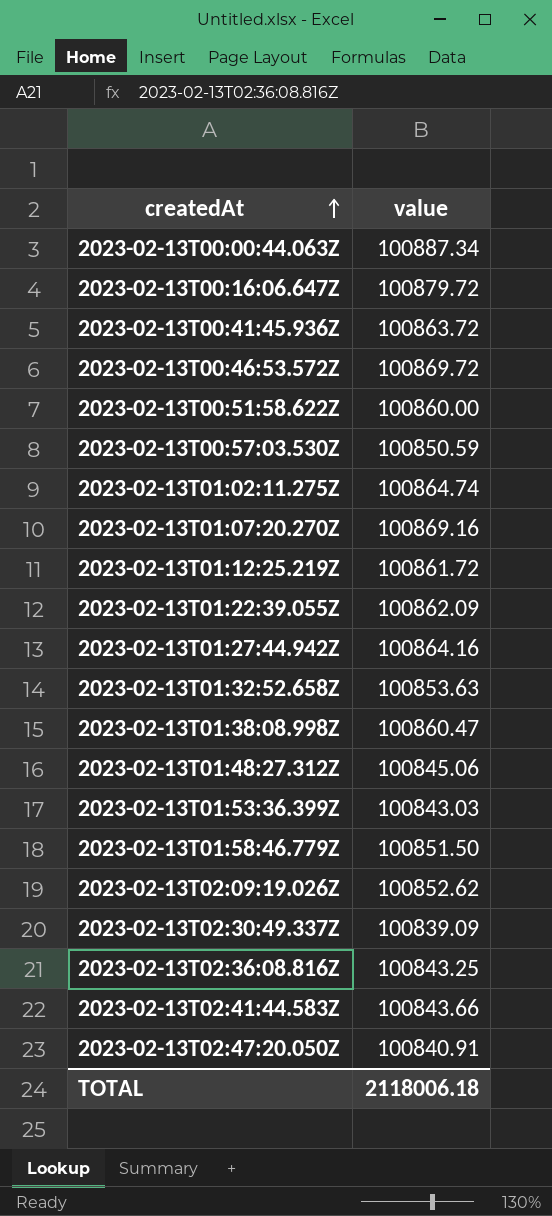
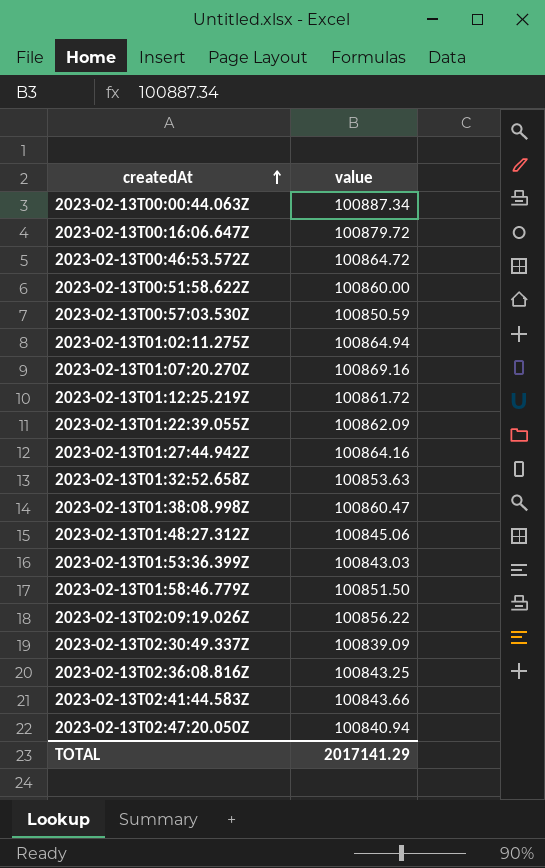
row 2023-02-13T00:41:45.936Z: 100863.72 -> none
2023-02-13T00:46:53.572Z | value: 100869.72 -> 100864.72
2023-02-13T01:02:11.275Z | value: 100864.74 -> 100864.94
2023-02-13T02:09:19.026Z | value: 100852.62 -> 100856.22
2023-02-13T02:47:20.050Z | value: 100840.91 -> 100840.94
TOTAL | value: 2118006.18 -> 2017141.29

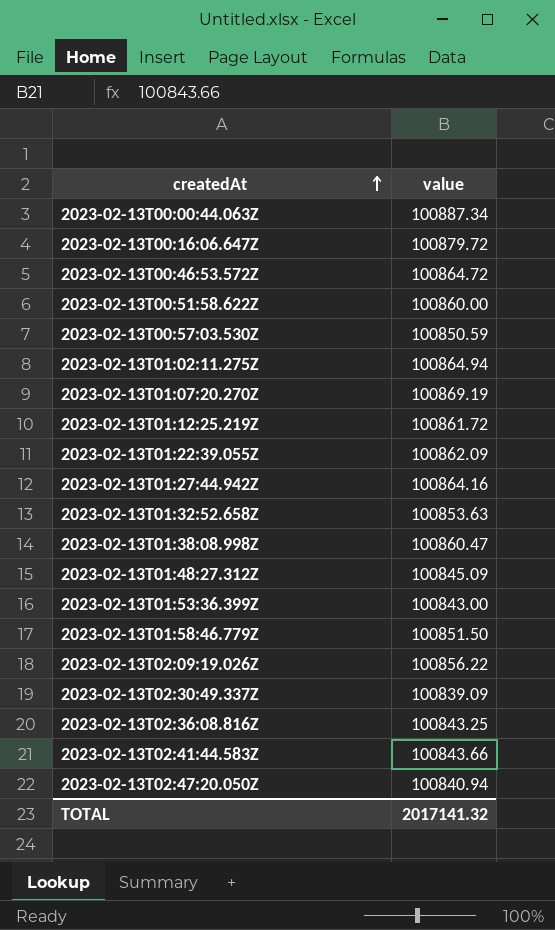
2023-02-13T01:07:20.270Z | value: 100869.16 -> 100869.19
2023-02-13T01:48:27.312Z | value: 100845.06 -> 100845.09
2023-02-13T01:53:36.399Z | value: 100843.03 -> 100843.00
TOTAL | value: 2017141.29 -> 2017141.32

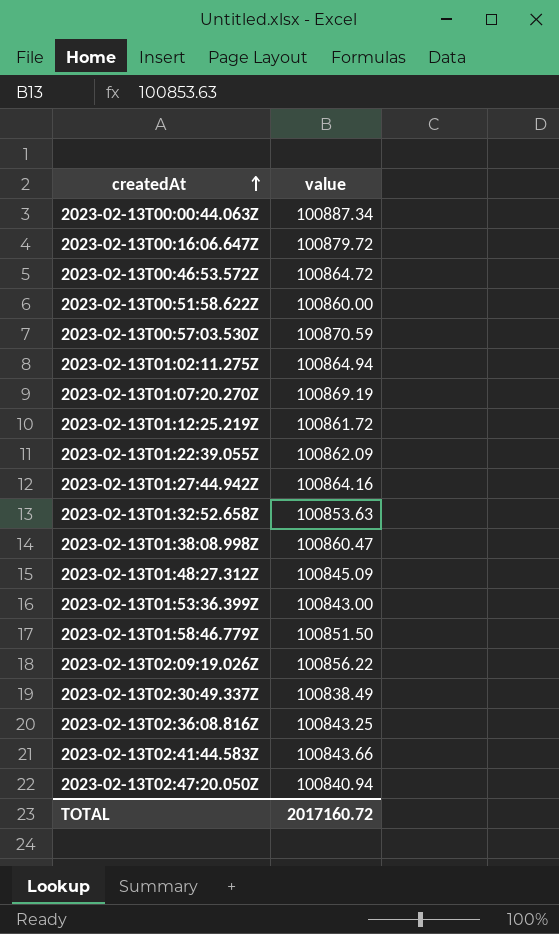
2023-02-13T00:57:03.530Z | value: 100850.59 -> 100870.59
2023-02-13T02:30:49.337Z | value: 100839.09 -> 100838.49
TOTAL | value: 2017141.32 -> 2017160.72

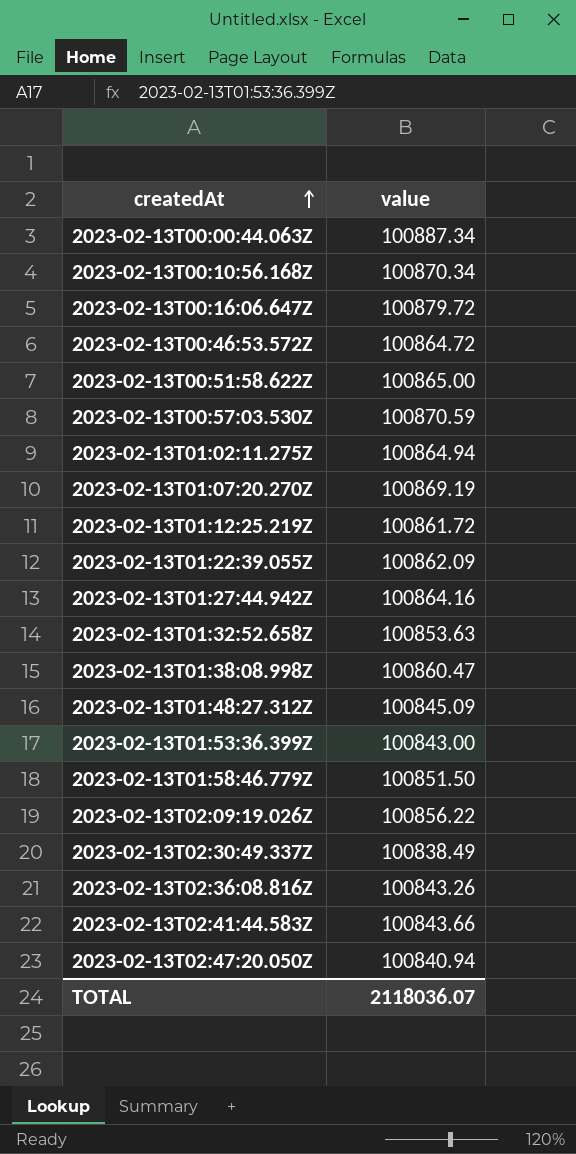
row 2023-02-13T00:10:56.168Z: none -> 100870.34
2023-02-13T00:51:58.622Z | value: 100860.00 -> 100865.00
2023-02-13T02:36:08.816Z | value: 100843.25 -> 100843.26
TOTAL | value: 2017160.72 -> 2118036.07

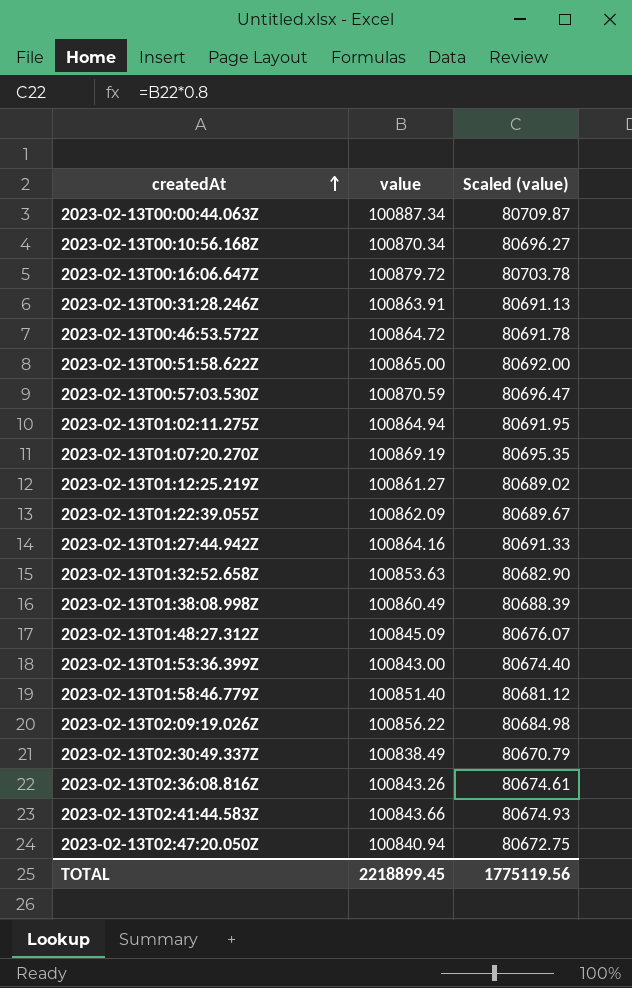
column Scaled (value) | formula: none -> [value] * 0.8
row 2023-02-13T00:31:28.246Z: none -> 100863.91 | 80691.13
2023-02-13T01:12:25.219Z | value: 100861.72 -> 100861.27
2023-02-13T01:38:08.998Z | value: 100860.47 -> 100860.49
2023-02-13T01:58:46.779Z | value: 100851.50 -> 100851.40
TOTAL | value: 2118036.07 -> 2218899.45

